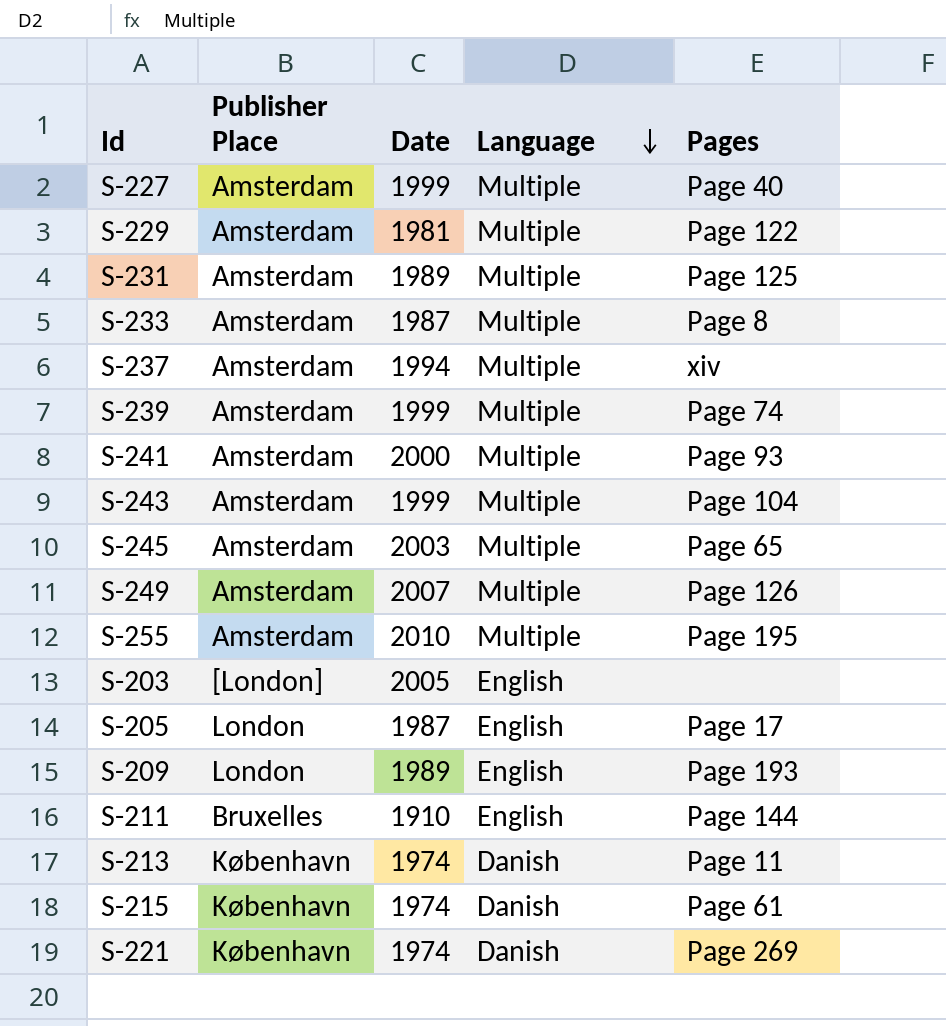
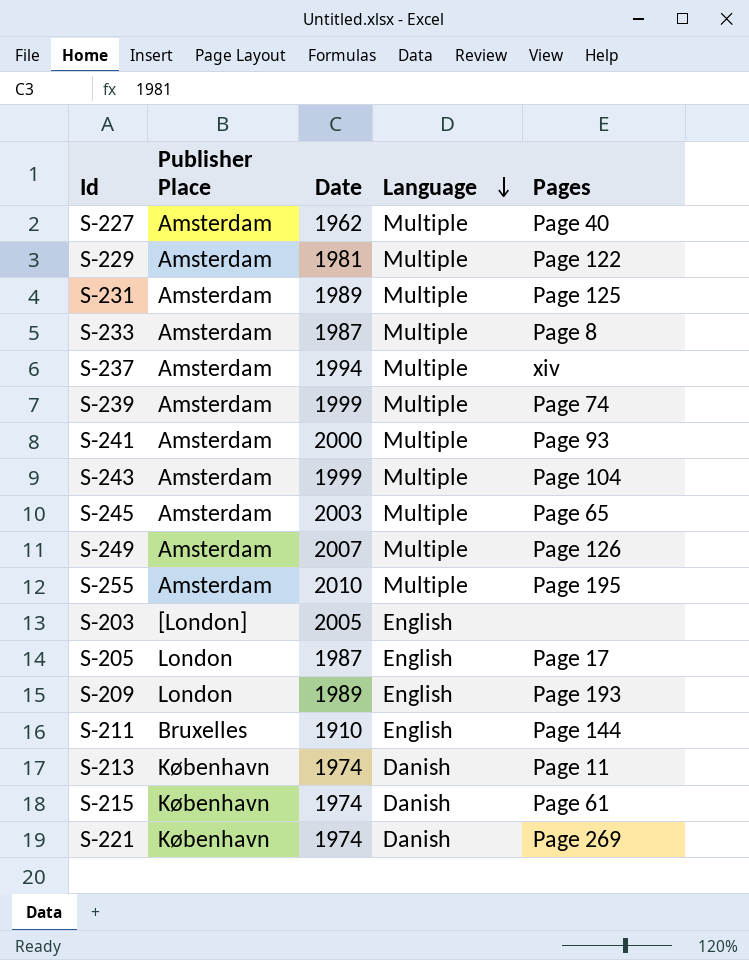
S-227 | Date: 1999 -> 1962

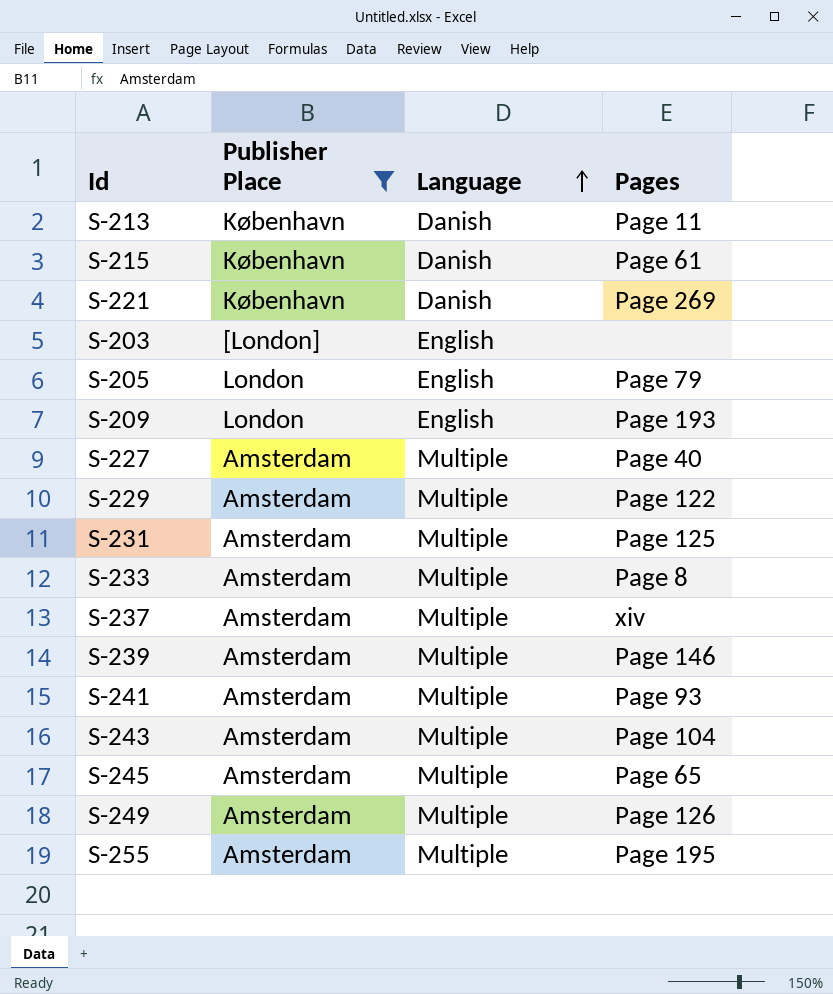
filter: none -> Publisher Place != Bruxelles
row order: Language descending -> Language ascending
column Date | position: 3 -> none
S-205 | Pages: Page 17 -> Page 79
S-239 | Pages: Page 74 -> Page 146

